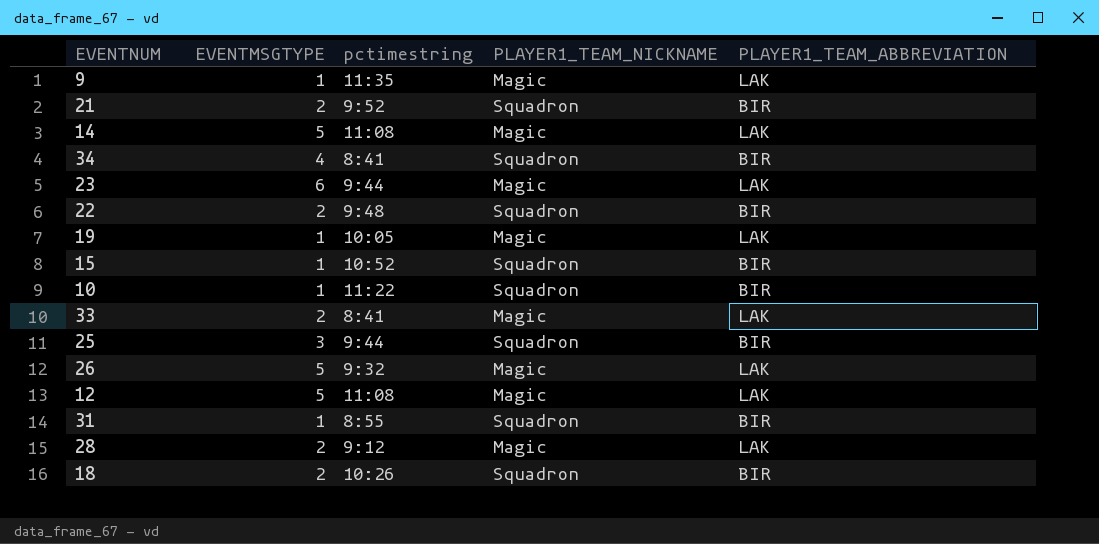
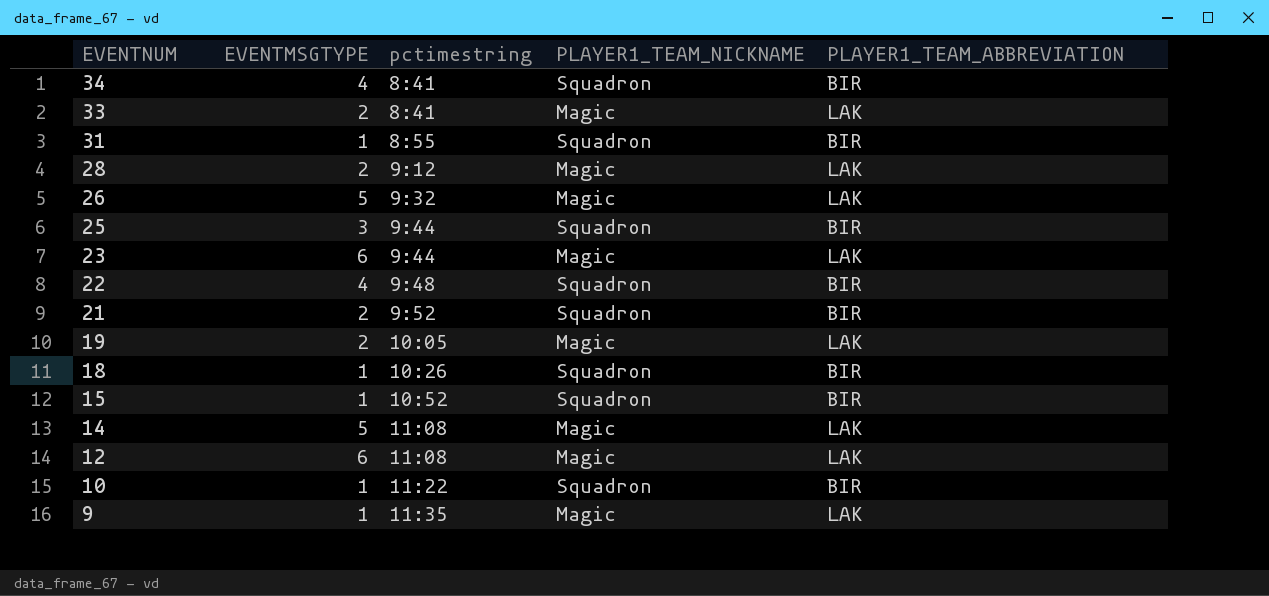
row order: none -> EVENTNUM descending
22 | EVENTMSGTYPE: 2 -> 4
19 | EVENTMSGTYPE: 1 -> 2
18 | EVENTMSGTYPE: 2 -> 1
12 | EVENTMSGTYPE: 5 -> 6

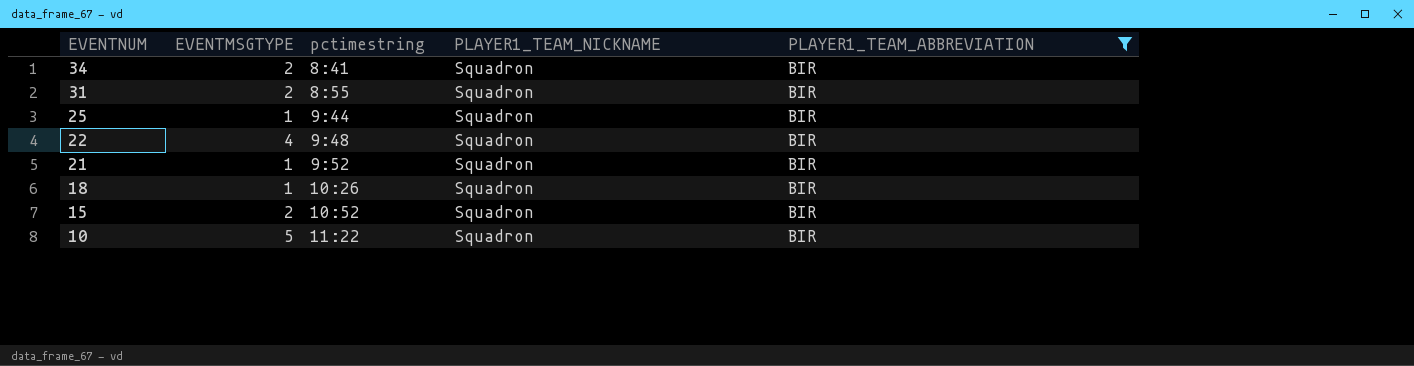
filter: none -> PLAYER1_TEAM_ABBREVIATION = BIR
34 | EVENTMSGTYPE: 4 -> 2
31 | EVENTMSGTYPE: 1 -> 2
25 | EVENTMSGTYPE: 3 -> 1
21 | EVENTMSGTYPE: 2 -> 1
15 | EVENTMSGTYPE: 1 -> 2
10 | EVENTMSGTYPE: 1 -> 5

